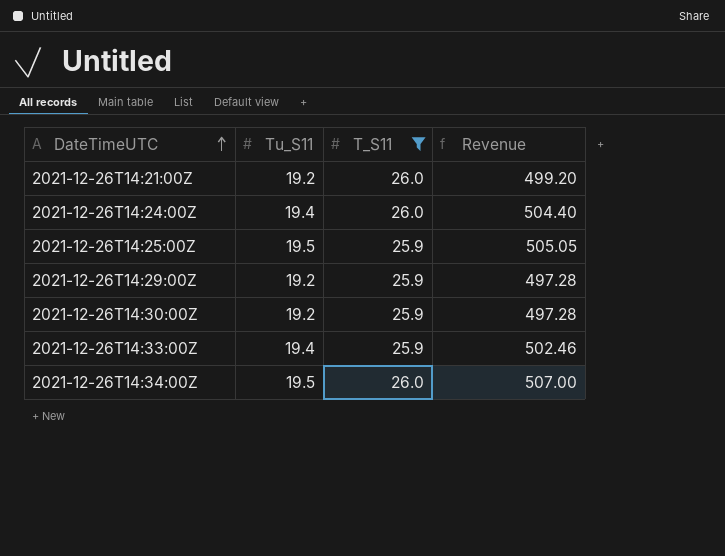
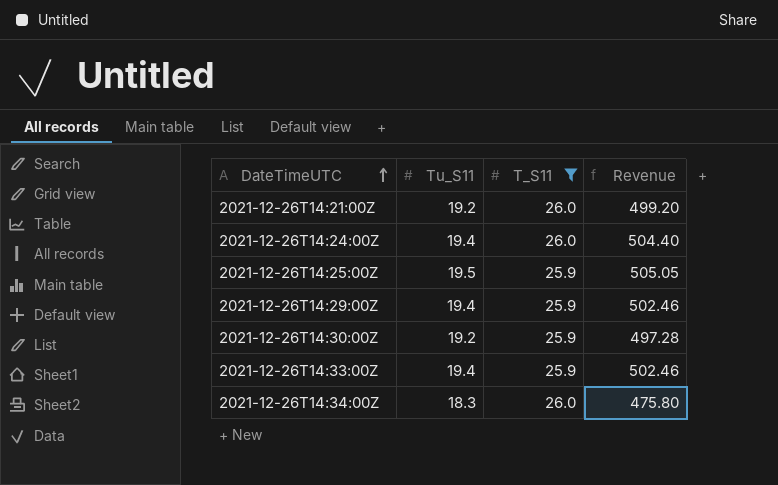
2021-12-26T14:29:00Z | Tu_S11: 19.2 -> 19.4
2021-12-26T14:29:00Z | Revenue: 497.28 -> 502.46
2021-12-26T14:34:00Z | Tu_S11: 19.5 -> 18.3
2021-12-26T14:34:00Z | Revenue: 507.00 -> 475.80

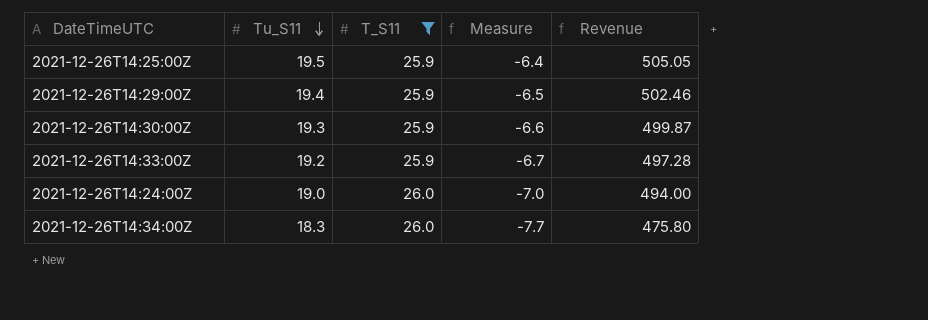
row order: DateTimeUTC ascending -> Tu_S11 descending
column Measure | formula: none -> [Tu_S11] - [T_S11]
row 2021-12-26T14:21:00Z: 19.2 | 26.0 | 499.20 -> none
2021-12-26T14:30:00Z | Tu_S11: 19.2 -> 19.3
2021-12-26T14:30:00Z | Revenue: 497.28 -> 499.87
2021-12-26T14:33:00Z | Tu_S11: 19.4 -> 19.2
2021-12-26T14:33:00Z | Revenue: 502.46 -> 497.28
2021-12-26T14:24:00Z | Tu_S11: 19.4 -> 19.0
2021-12-26T14:24:00Z | Revenue: 504.40 -> 494.00

